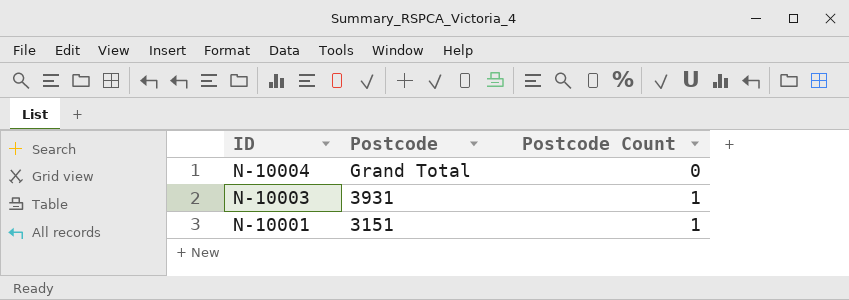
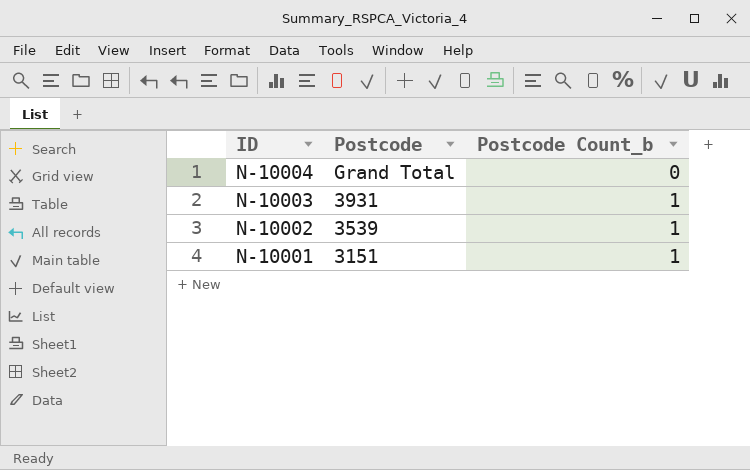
column name: Postcode Count -> Postcode Count_b
row N-10002: none -> 3539 | 1

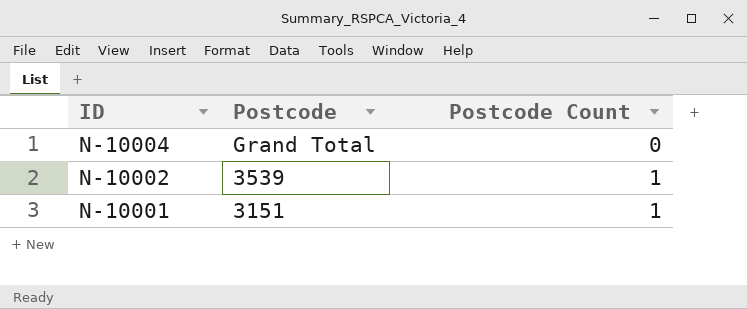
column name: Postcode Count_b -> Postcode Count
row N-10003: 3931 | 1 -> none

